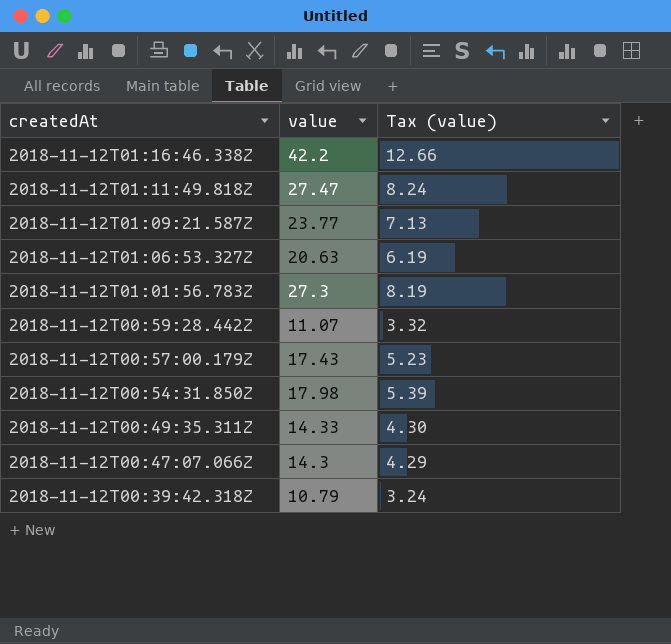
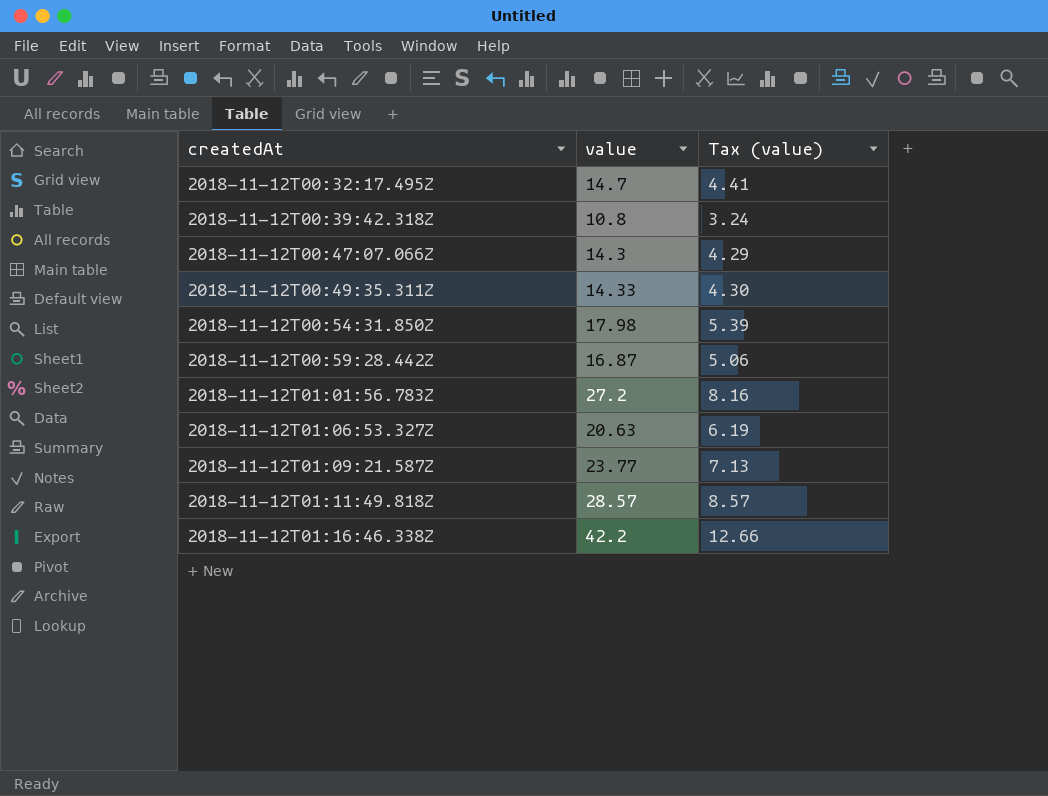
row order: createdAt descending -> createdAt ascending
row 2018-11-12T00:57:00.179Z: 17.43 | 5.23 -> none
row 2018-11-12T00:32:17.495Z: none -> 14.7 | 4.41
2018-11-12T00:39:42.318Z | value: 10.79 -> 10.8
2018-11-12T00:59:28.442Z | value: 11.07 -> 16.87
2018-11-12T00:59:28.442Z | Tax (value): 3.32 -> 5.06
2018-11-12T01:01:56.783Z | value: 27.3 -> 27.2
2018-11-12T01:01:56.783Z | Tax (value): 8.19 -> 8.16
2018-11-12T01:11:49.818Z | value: 27.47 -> 28.57
2018-11-12T01:11:49.818Z | Tax (value): 8.24 -> 8.57

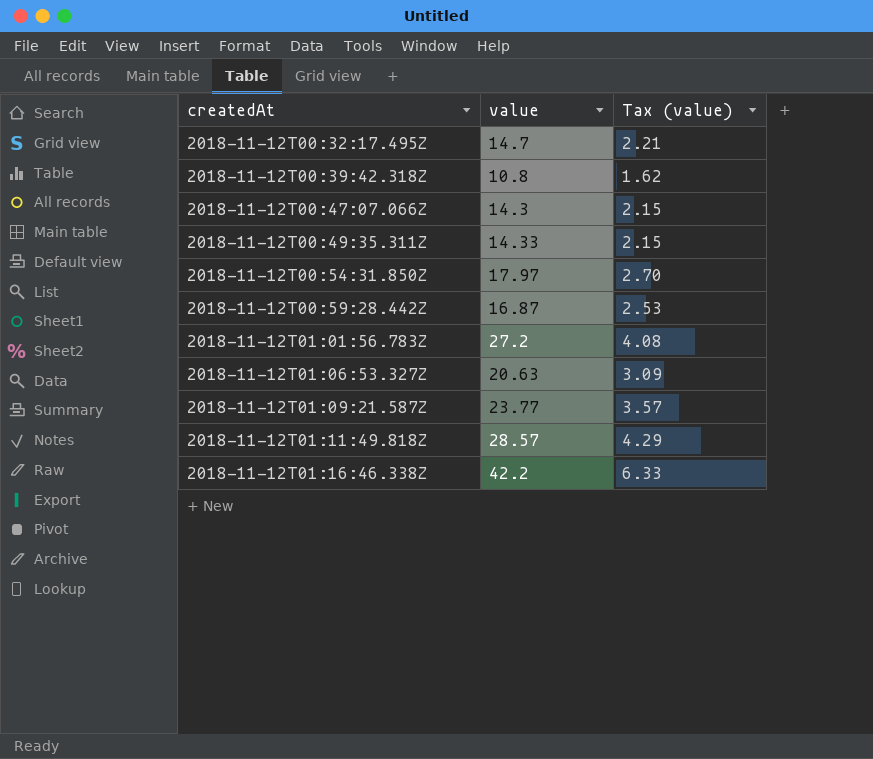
column Tax (value) | formula: [value] * 0.3 -> [value] * 0.15
2018-11-12T00:54:31.850Z | value: 17.98 -> 17.97

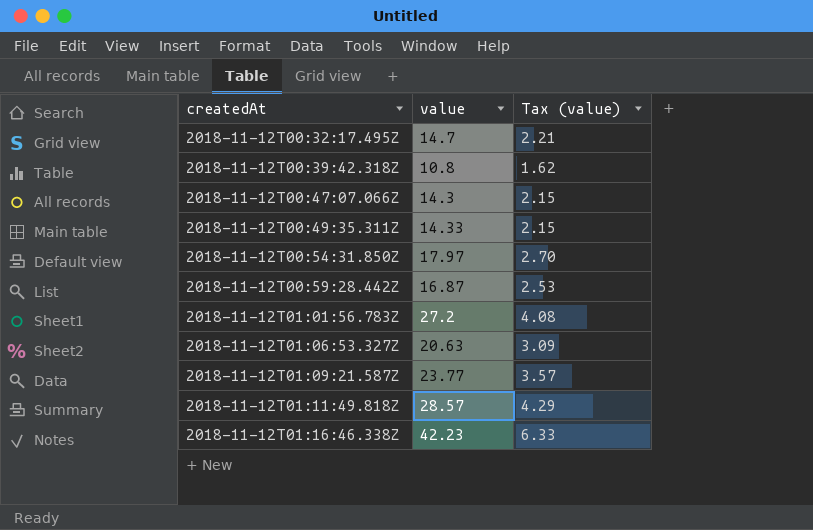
2018-11-12T01:16:46.338Z | value: 42.2 -> 42.23

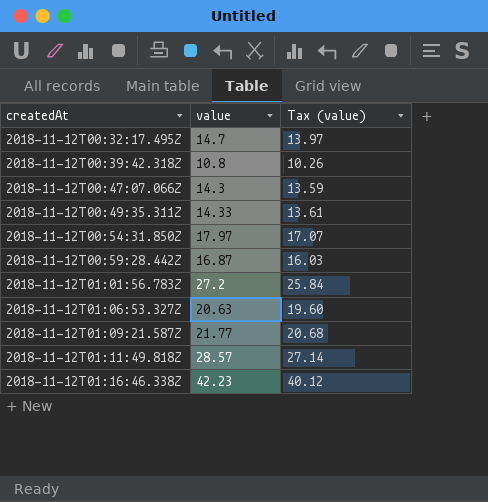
column Tax (value) | formula: [value] * 0.15 -> [value] * 0.95
2018-11-12T01:09:21.587Z | value: 23.77 -> 21.77

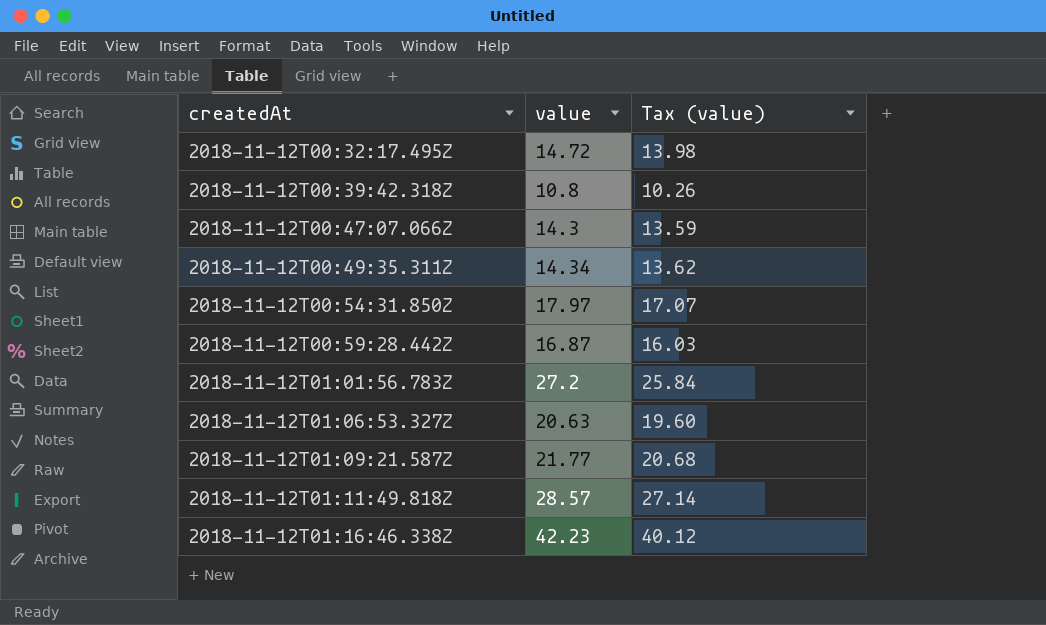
2018-11-12T00:32:17.495Z | value: 14.7 -> 14.72
2018-11-12T00:32:17.495Z | Tax (value): 13.97 -> 13.98
2018-11-12T00:49:35.311Z | value: 14.33 -> 14.34
2018-11-12T00:49:35.311Z | Tax (value): 13.61 -> 13.62

